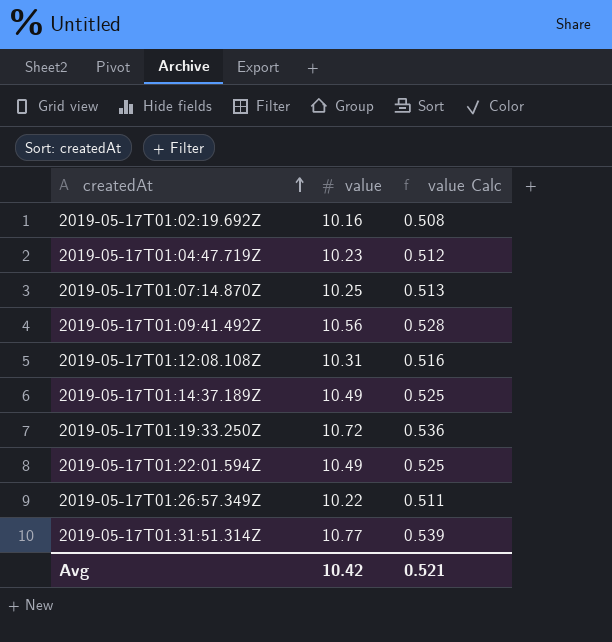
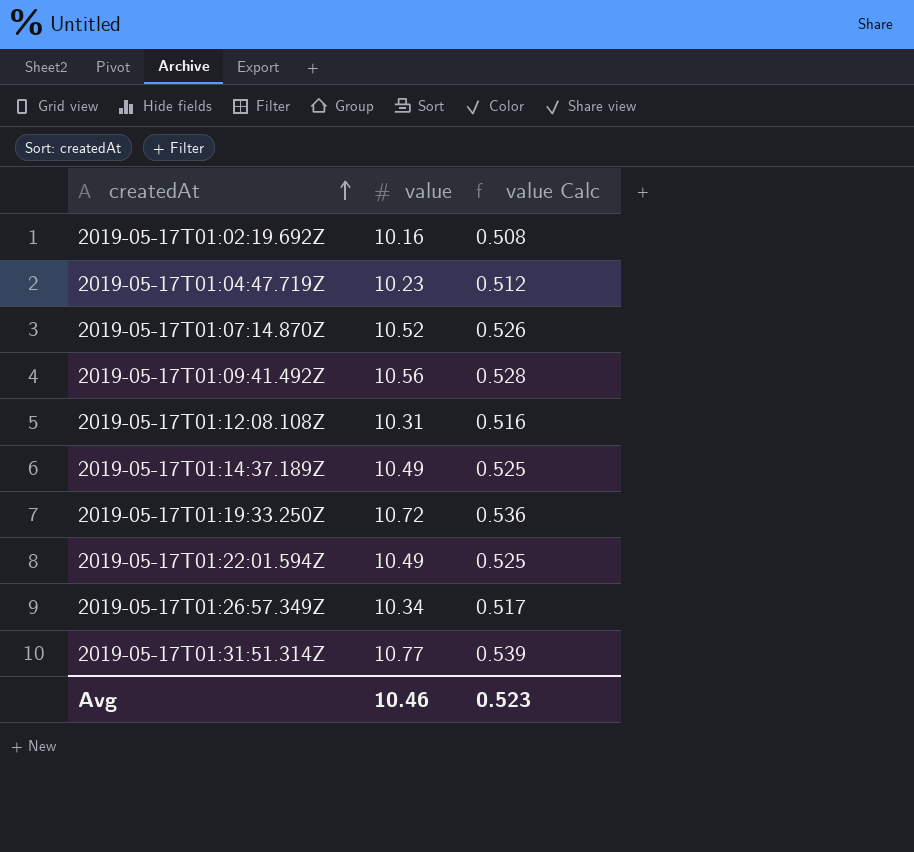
2019-05-17T01:07:14.870Z | value: 10.25 -> 10.52
2019-05-17T01:07:14.870Z | value Calc: 0.513 -> 0.526
2019-05-17T01:26:57.349Z | value: 10.22 -> 10.34
2019-05-17T01:26:57.349Z | value Calc: 0.511 -> 0.517
Avg | value: 10.42 -> 10.46
Avg | value Calc: 0.521 -> 0.523

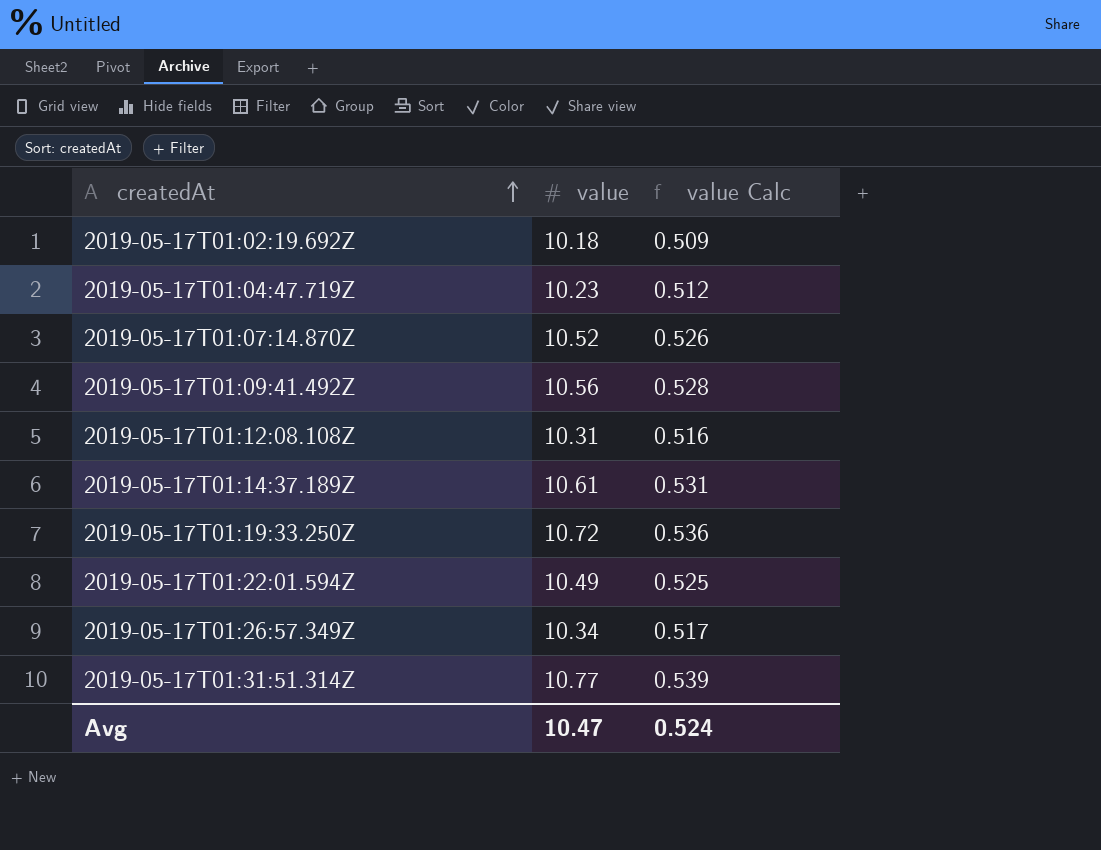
2019-05-17T01:02:19.692Z | value: 10.16 -> 10.18
2019-05-17T01:02:19.692Z | value Calc: 0.508 -> 0.509
2019-05-17T01:14:37.189Z | value: 10.49 -> 10.61
2019-05-17T01:14:37.189Z | value Calc: 0.525 -> 0.531
Avg | value: 10.46 -> 10.47
Avg | value Calc: 0.523 -> 0.524

